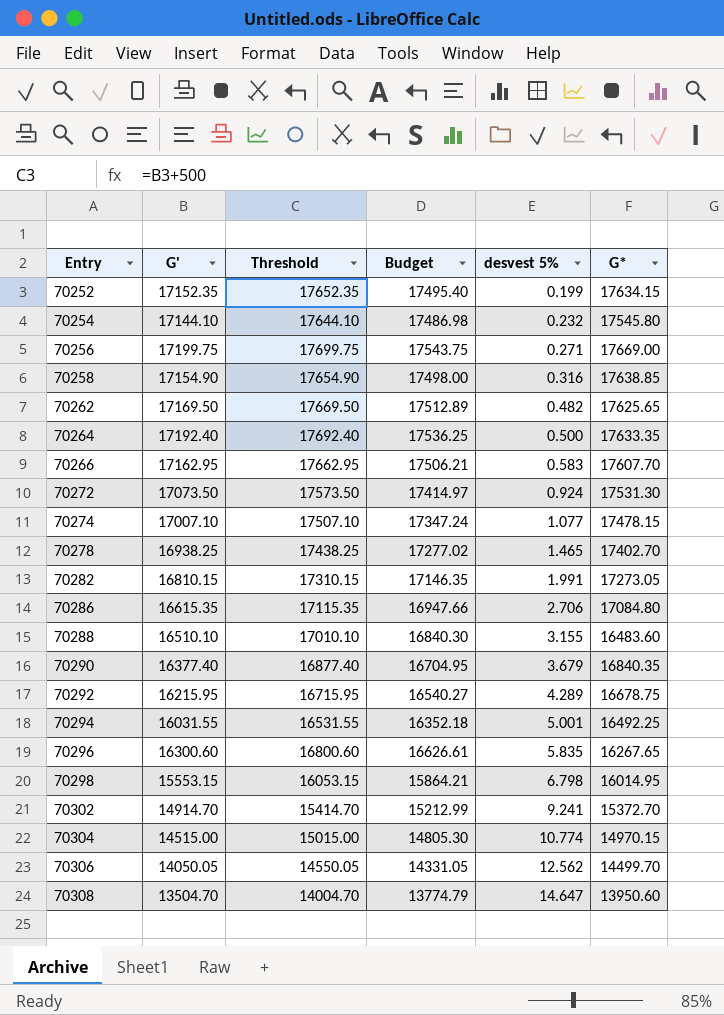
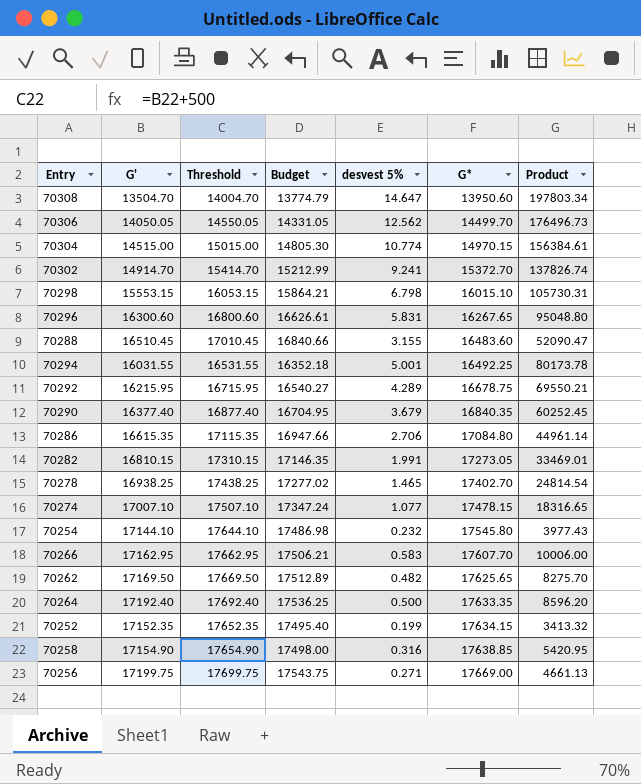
row order: Entry ascending -> G* ascending
column Product | formula: none -> [G'] * [desvest 5%]
row 70272: 17073.50 | 17573.50 | 17414.97 | 0.924 | 17531.30 -> none
70298 | G*: 16014.95 -> 16015.10
70296 | desvest 5%: 5.835 -> 5.831
70288 | G': 16510.10 -> 16510.45
70288 | Threshold: 17010.10 -> 17010.45
70288 | Budget: 16840.30 -> 16840.66

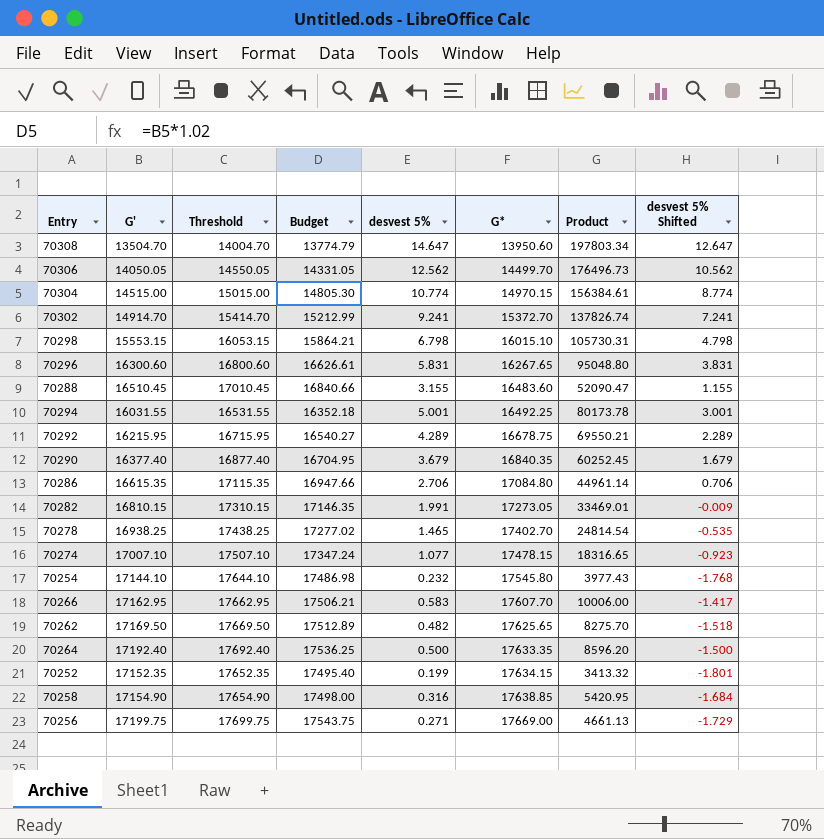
column desvest 5% Shifted | formula: none -> [desvest 5%] - 2

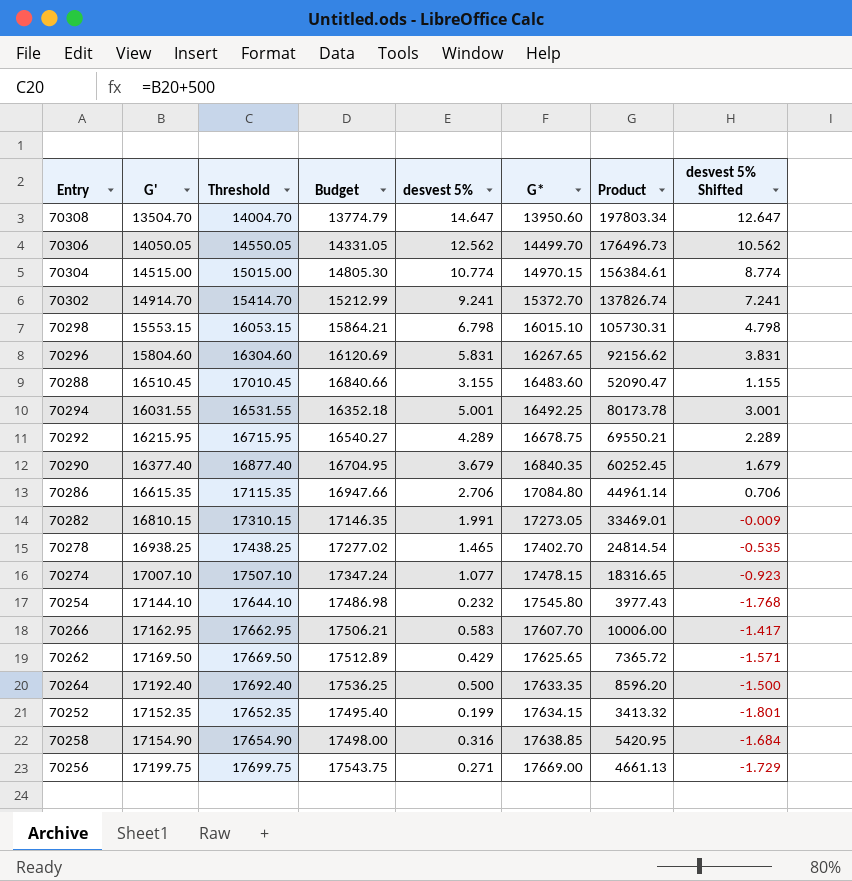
70296 | G': 16300.60 -> 15804.60
70296 | Threshold: 16800.60 -> 16304.60
70296 | Budget: 16626.61 -> 16120.69
70296 | Product: 95048.80 -> 92156.62
70262 | desvest 5%: 0.482 -> 0.429
70262 | Product: 8275.70 -> 7365.72
70262 | desvest 5% Shifted: -1.518 -> -1.571

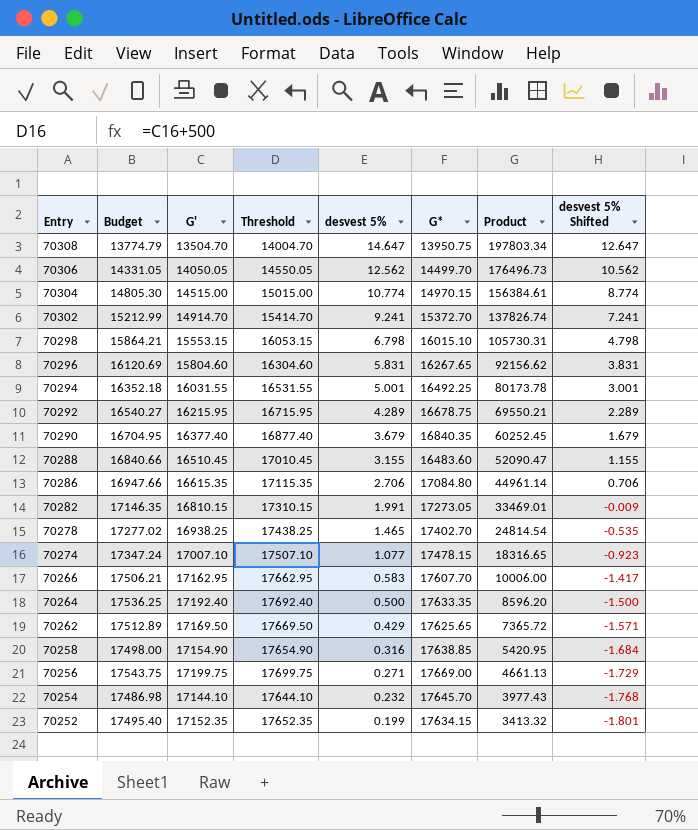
row order: G* ascending -> Entry descending
column Budget | position: 4 -> 2
70308 | G*: 13950.60 -> 13950.75
70254 | G*: 17545.80 -> 17645.70

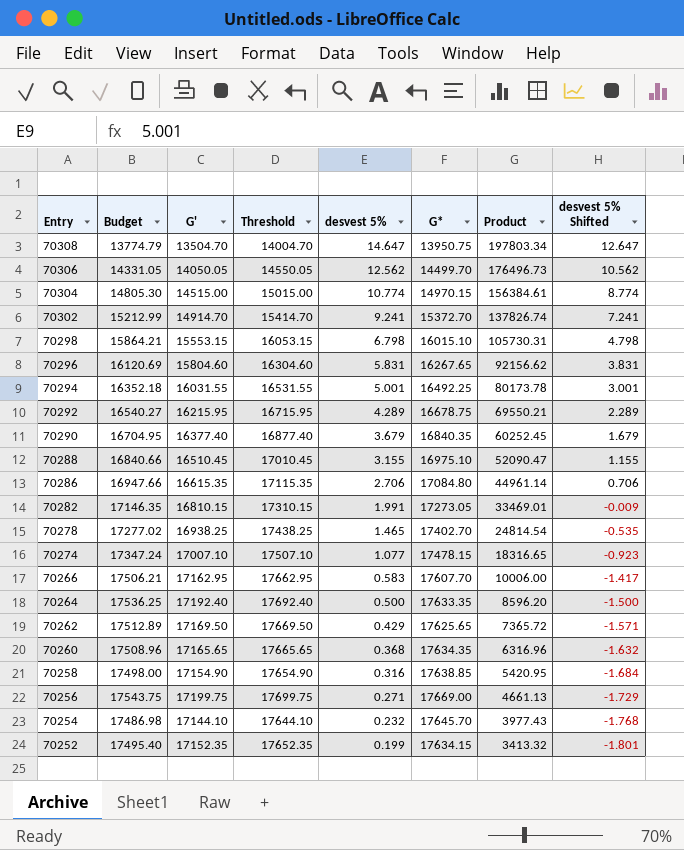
70288 | G*: 16483.60 -> 16975.10
row 70260: none -> 17508.96 | 17165.65 | 17665.65 | 0.368 | 17634.35 | 6316.96 | -1.632

